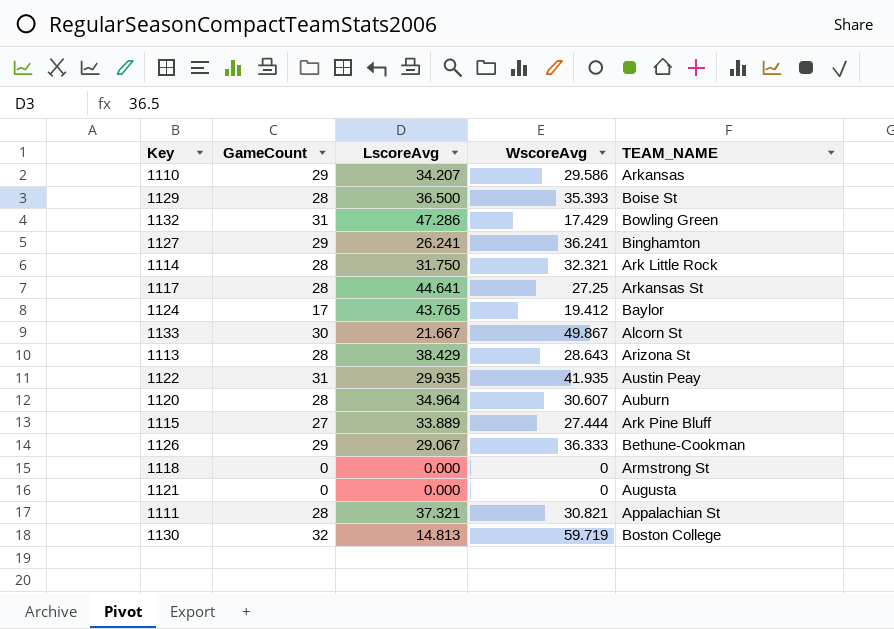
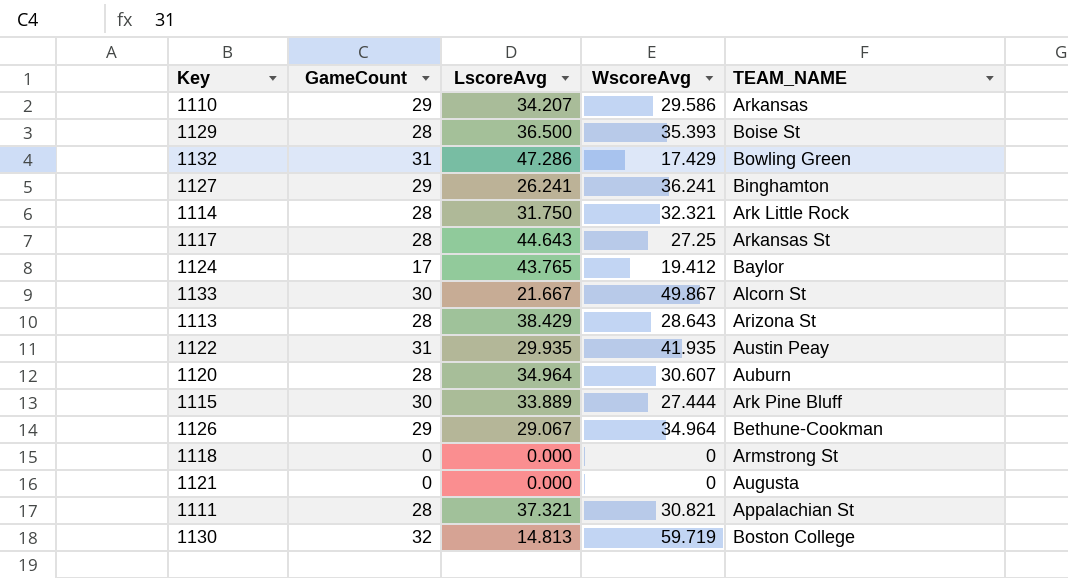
1117 | LscoreAvg: 44.641 -> 44.643
1115 | GameCount: 27 -> 30
1126 | WscoreAvg: 36.333 -> 34.964

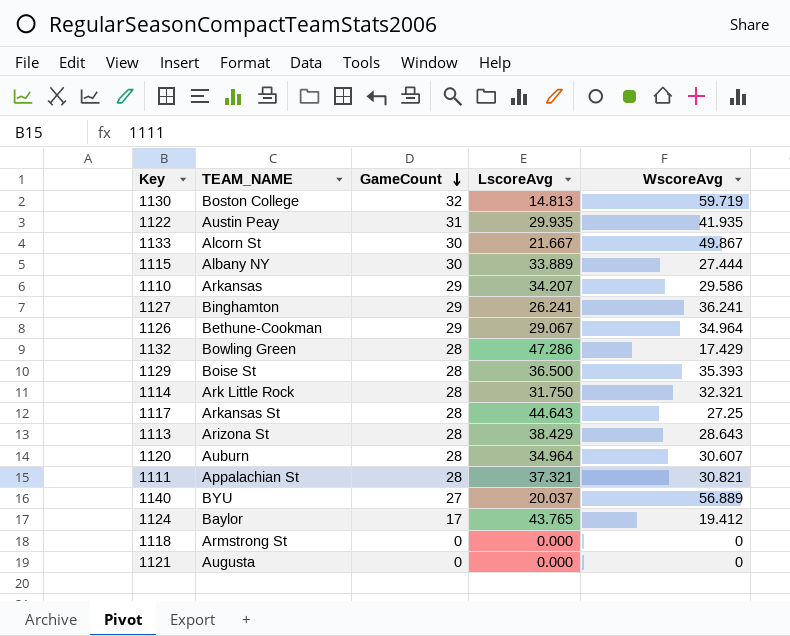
row order: none -> GameCount descending
column TEAM_NAME | position: 5 -> 2
1115 | TEAM_NAME: Ark Pine Bluff -> Albany NY
1132 | GameCount: 31 -> 28
row 1140: none -> BYU | 27 | 20.037 | 56.889

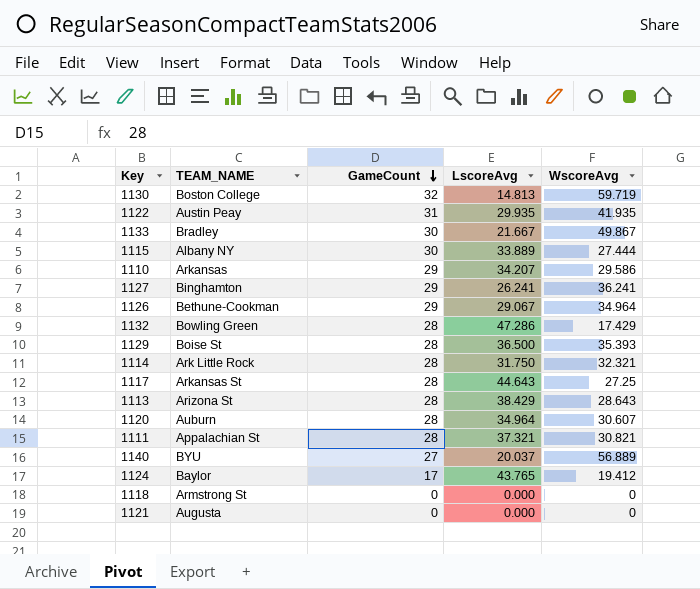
1133 | TEAM_NAME: Alcorn St -> Bradley

